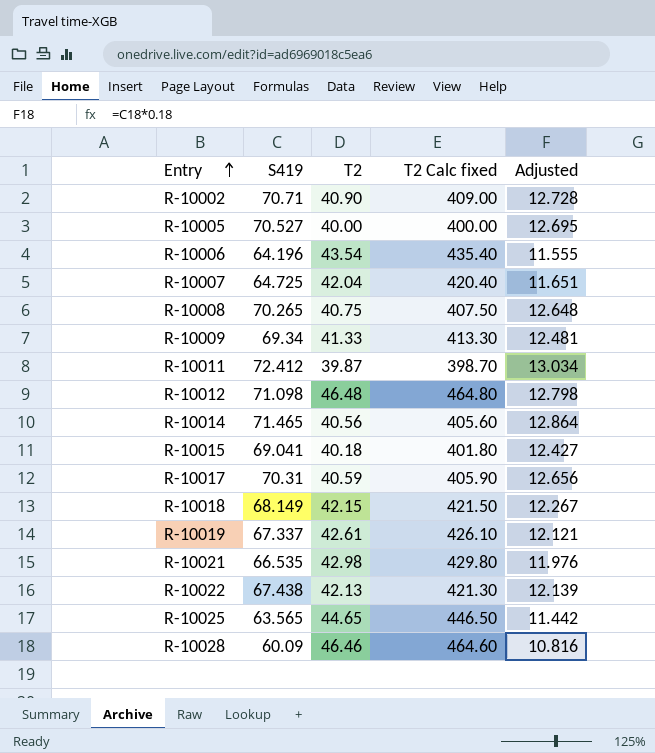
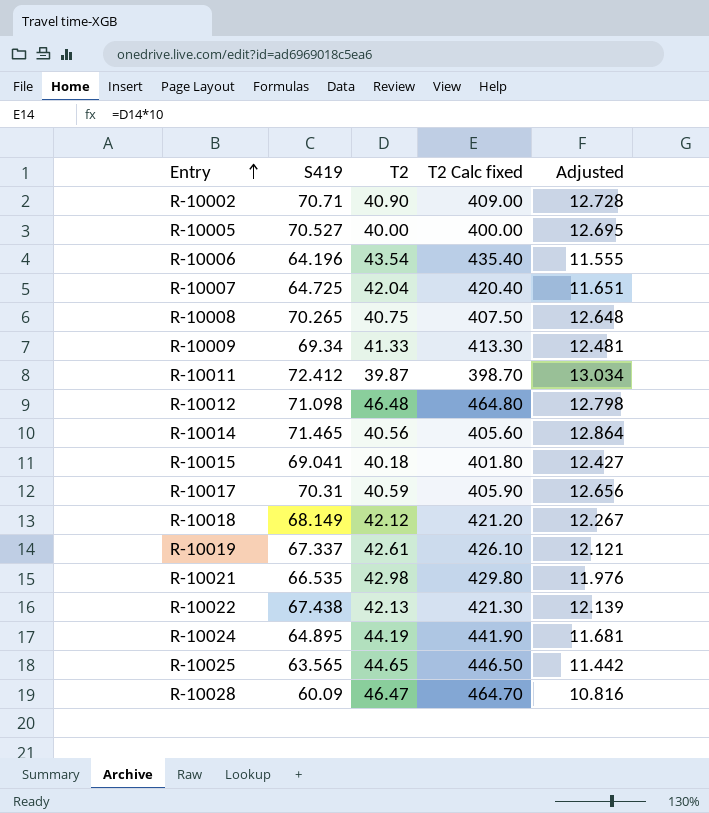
R-10018 | T2: 42.15 -> 42.12
R-10018 | T2 Calc fixed: 421.50 -> 421.20
row R-10024: none -> 64.895 | 44.19 | 441.90 | 11.681
R-10028 | T2: 46.46 -> 46.47
R-10028 | T2 Calc fixed: 464.60 -> 464.70

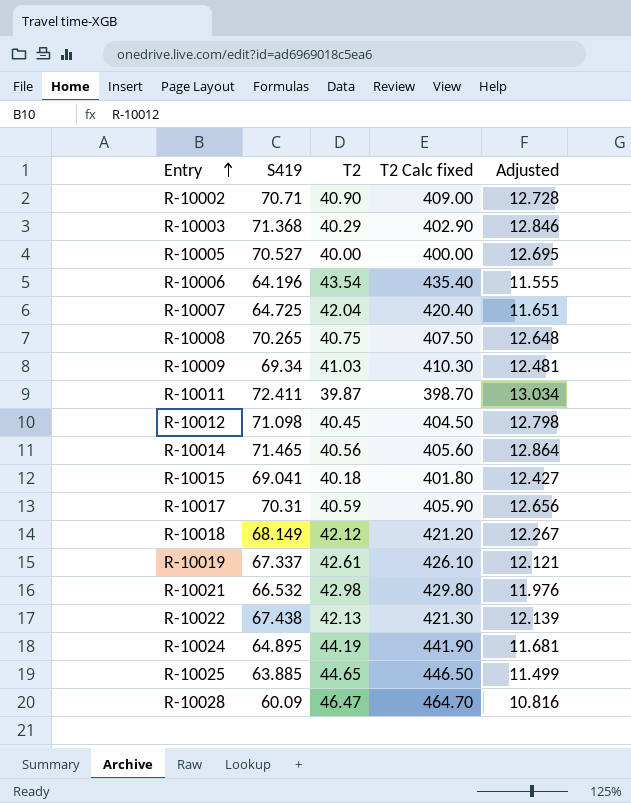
row R-10003: none -> 71.368 | 40.29 | 402.90 | 12.846
R-10009 | T2: 41.33 -> 41.03
R-10009 | T2 Calc fixed: 413.30 -> 410.30
R-10011 | S419: 72.412 -> 72.411
R-10012 | T2: 46.48 -> 40.45
R-10012 | T2 Calc fixed: 464.80 -> 404.50
R-10021 | S419: 66.535 -> 66.532
R-10025 | S419: 63.565 -> 63.885
R-10025 | Adjusted: 11.442 -> 11.499

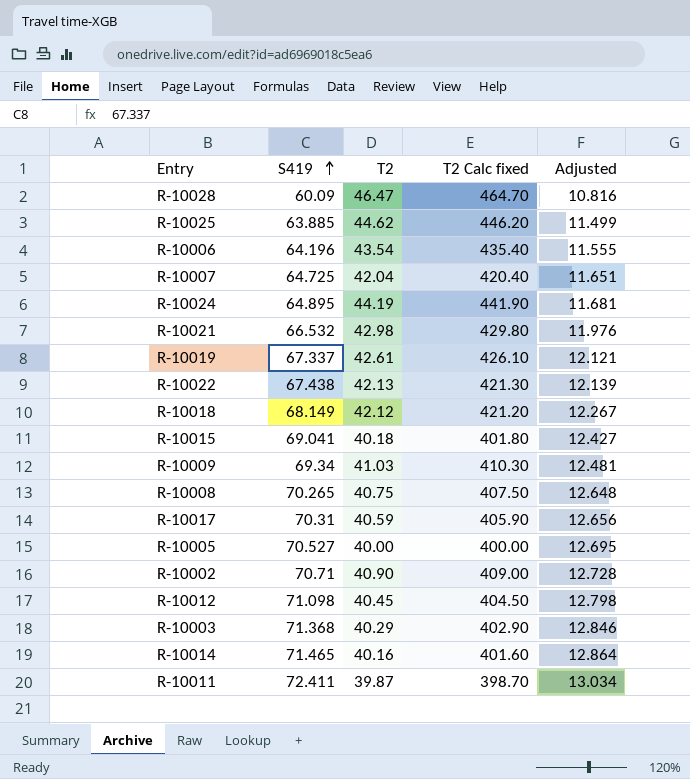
row order: Entry ascending -> S419 ascending
R-10025 | T2: 44.65 -> 44.62
R-10025 | T2 Calc fixed: 446.50 -> 446.20
R-10014 | T2: 40.56 -> 40.16
R-10014 | T2 Calc fixed: 405.60 -> 401.60

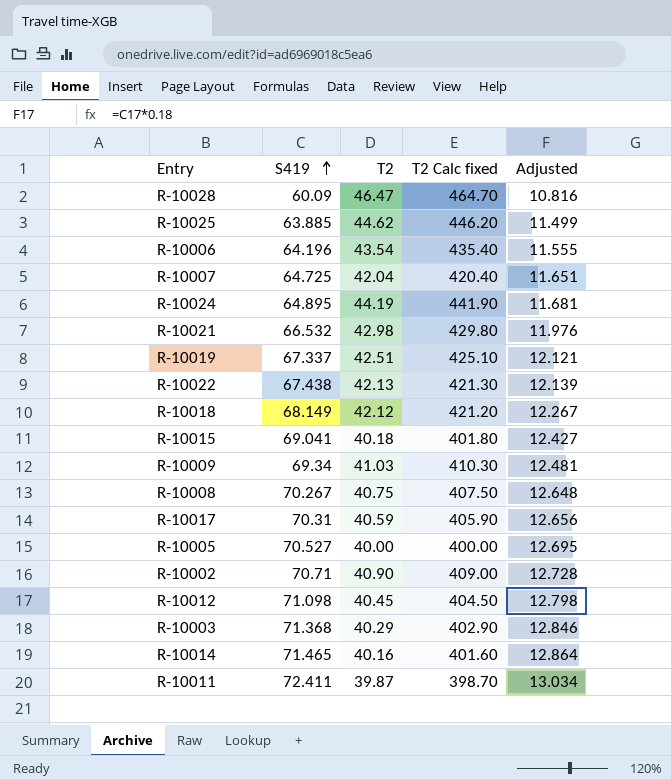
R-10019 | T2: 42.61 -> 42.51
R-10019 | T2 Calc fixed: 426.10 -> 425.10
R-10008 | S419: 70.265 -> 70.267

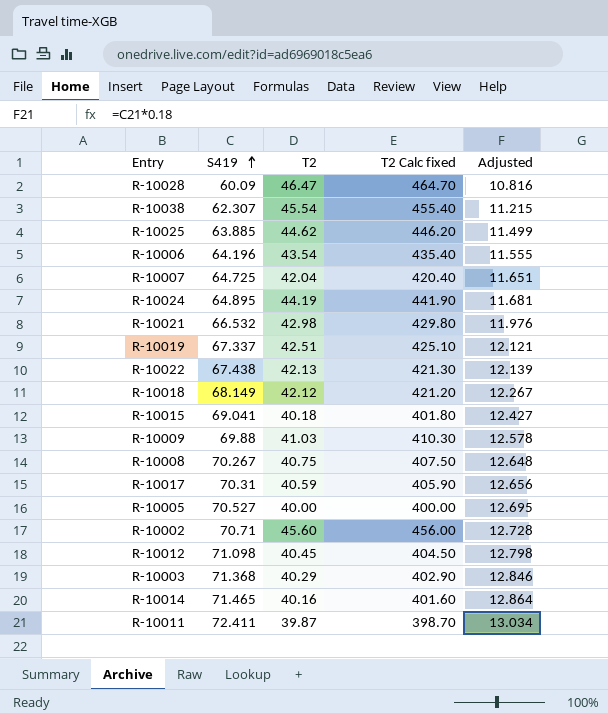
row R-10038: none -> 62.307 | 45.54 | 455.40 | 11.215
R-10009 | S419: 69.34 -> 69.88
R-10009 | Adjusted: 12.481 -> 12.578
R-10002 | T2: 40.90 -> 45.60
R-10002 | T2 Calc fixed: 409.00 -> 456.00

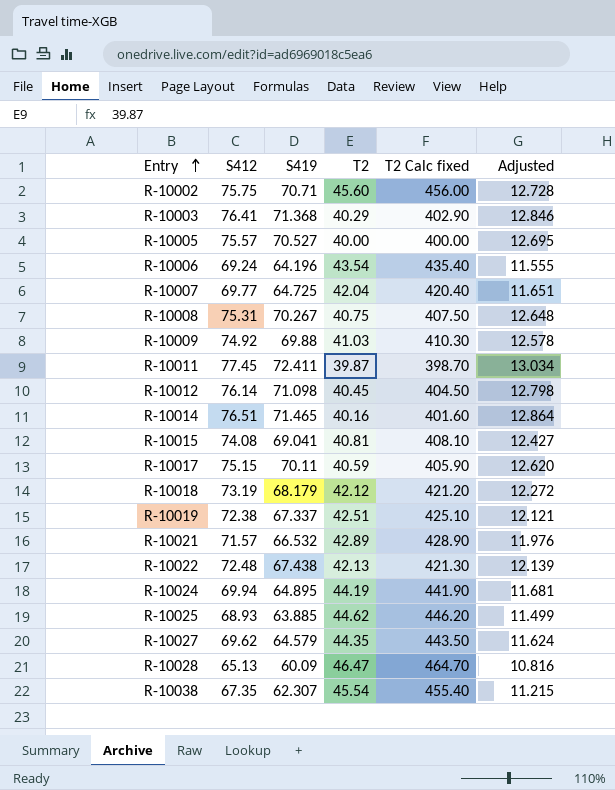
row order: S419 ascending -> Entry ascending
column S412 | position: none -> 2
R-10015 | T2: 40.18 -> 40.81
R-10015 | T2 Calc fixed: 401.80 -> 408.10
R-10017 | S419: 70.31 -> 70.11
R-10017 | Adjusted: 12.656 -> 12.620
R-10018 | S419: 68.149 -> 68.179
R-10018 | Adjusted: 12.267 -> 12.272
R-10021 | T2: 42.98 -> 42.89
R-10021 | T2 Calc fixed: 429.80 -> 428.90
row R-10027: none -> 69.62 | 64.579 | 44.35 | 443.50 | 11.624

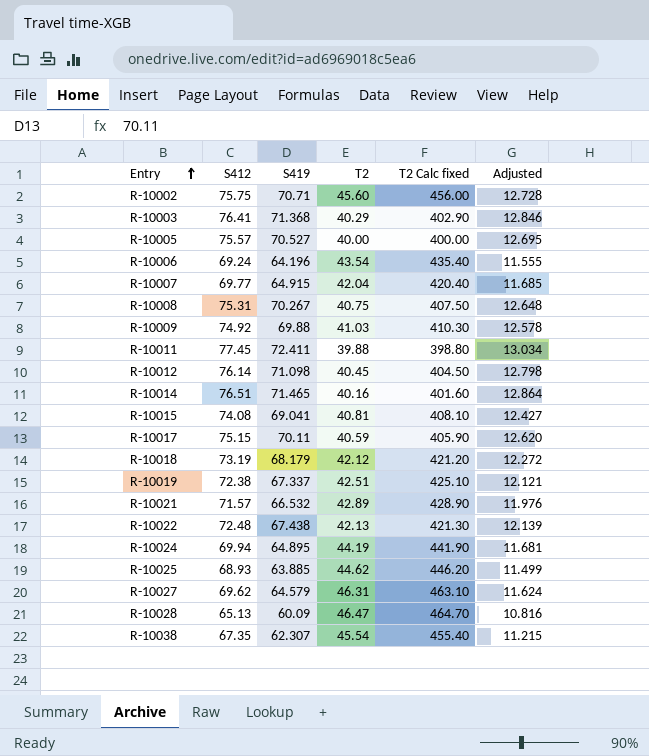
R-10007 | S419: 64.725 -> 64.915
R-10007 | Adjusted: 11.651 -> 11.685
R-10011 | T2: 39.87 -> 39.88
R-10011 | T2 Calc fixed: 398.70 -> 398.80
R-10027 | T2: 44.35 -> 46.31
R-10027 | T2 Calc fixed: 443.50 -> 463.10

